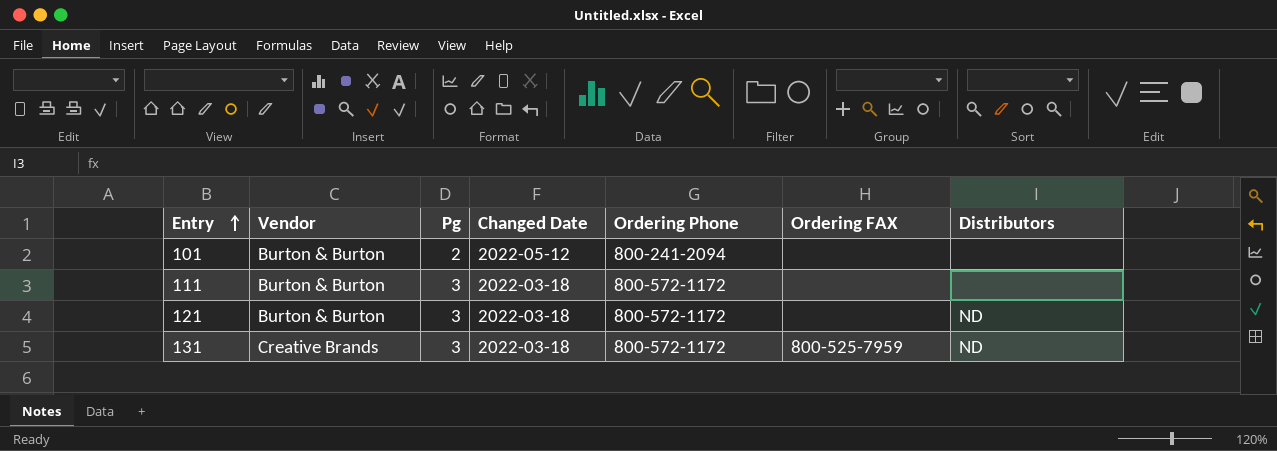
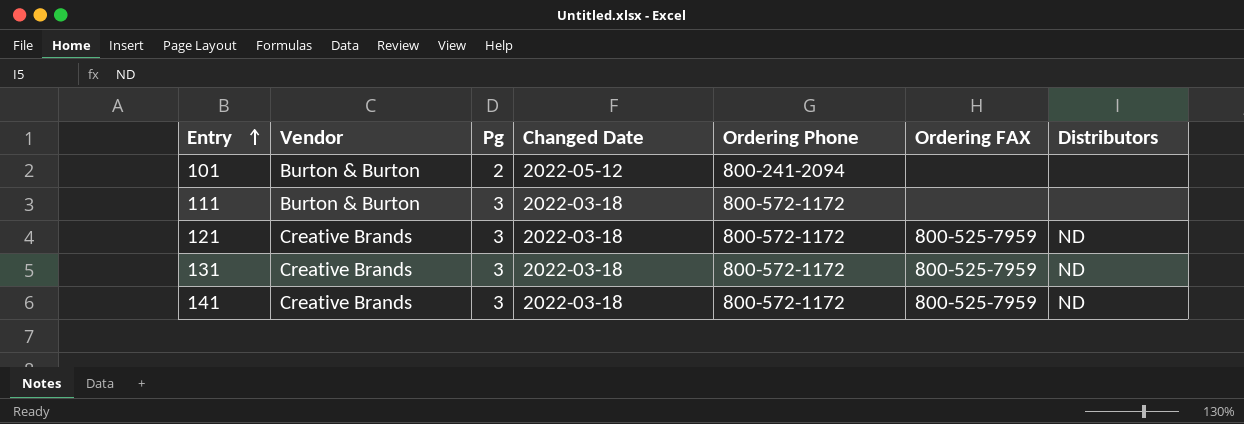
121 | Vendor: Burton & Burton -> Creative Brands
121 | Ordering FAX: none -> 800-525-7959
row 141: none -> Creative Brands | 3 | 2022-03-18 | 800-572-1172 | 800-525-7959 | ND

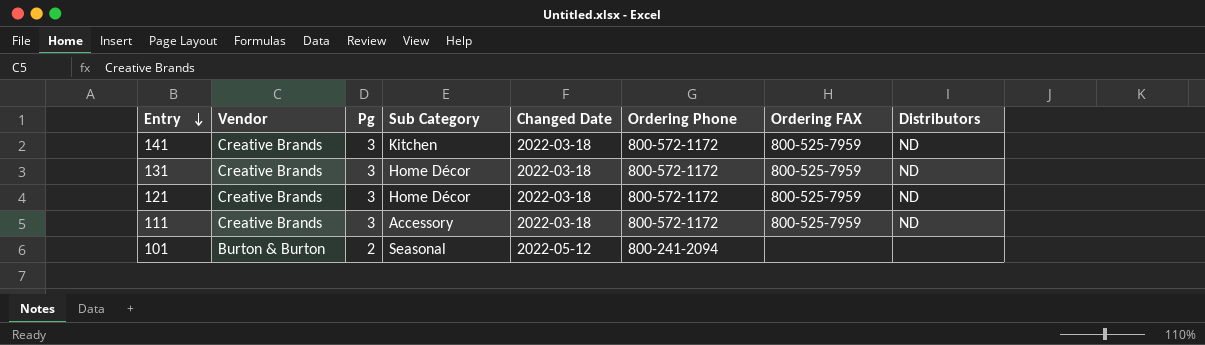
row order: Entry ascending -> Entry descending
column Sub Category | position: none -> 4
111 | Vendor: Burton & Burton -> Creative Brands
111 | Ordering FAX: none -> 800-525-7959
111 | Distributors: none -> ND

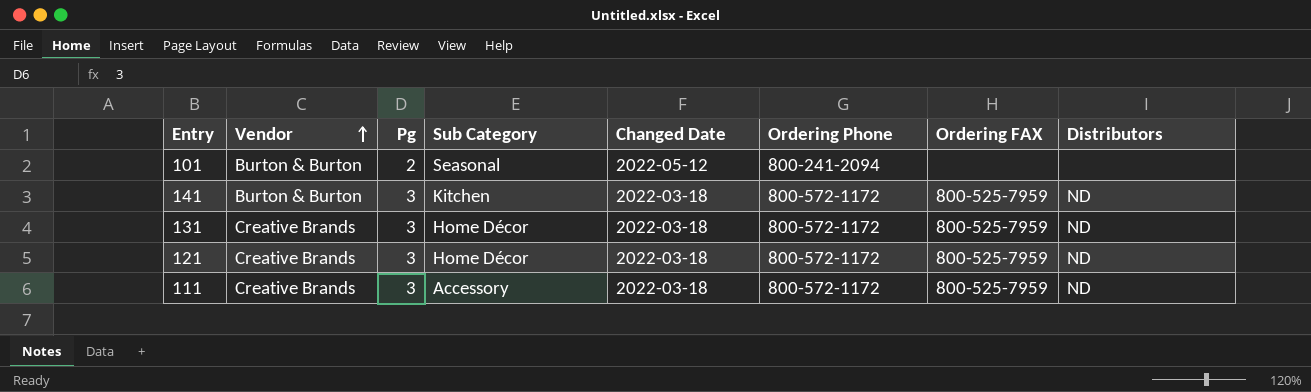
row order: Entry descending -> Vendor ascending
141 | Vendor: Creative Brands -> Burton & Burton

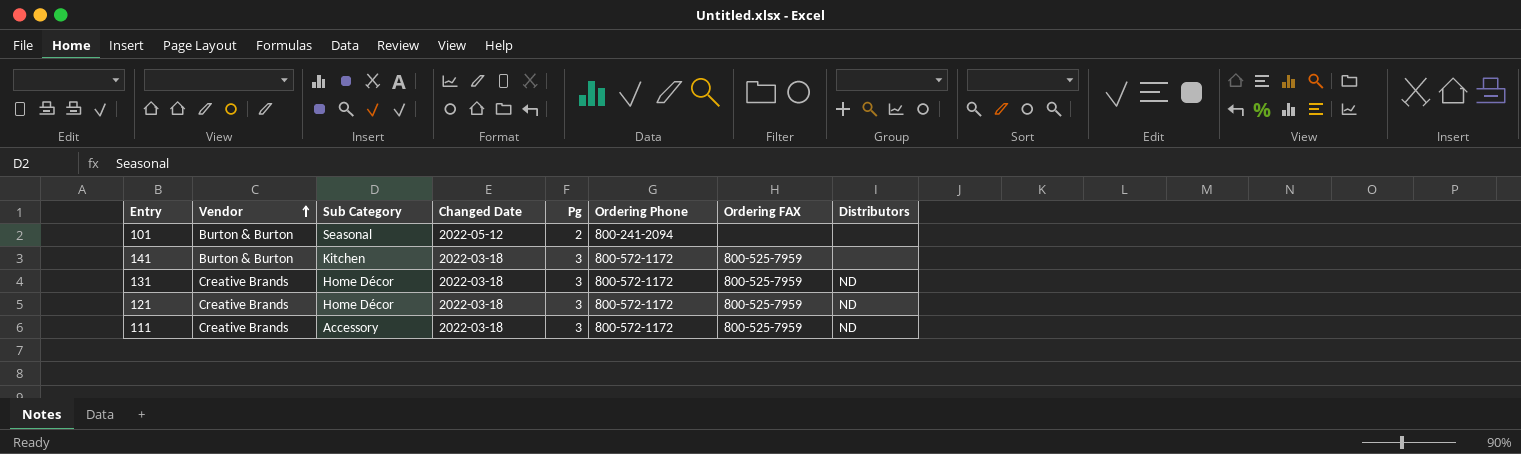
column Pg | position: 3 -> 5
141 | Distributors: ND -> none

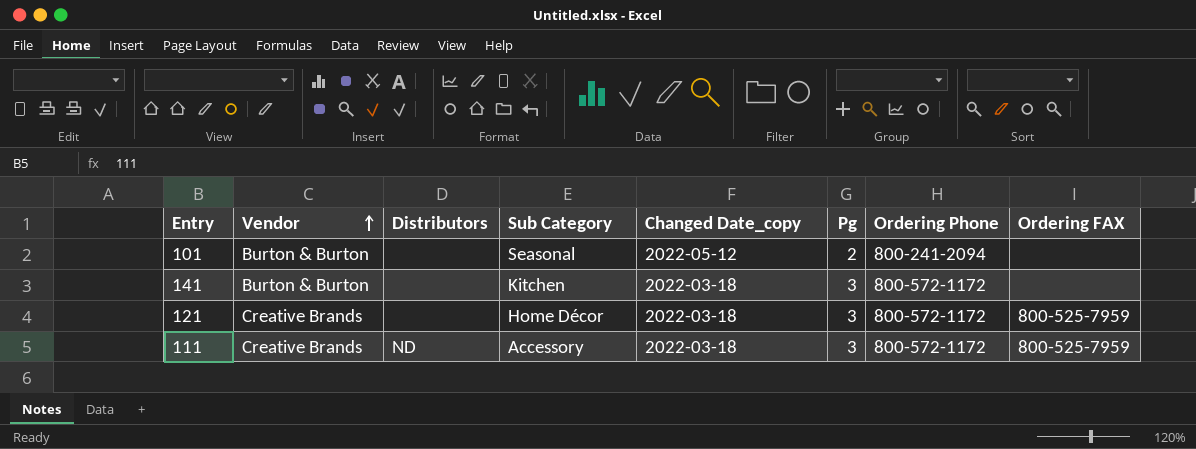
column Distributors | position: 8 -> 3
column name: Changed Date -> Changed Date_copy
row 131: Creative Brands | Home Décor | 2022-03-18 | 3 | 800-572-1172 | 800-525-7959 | ND -> none
141 | Ordering FAX: 800-525-7959 -> none
121 | Distributors: ND -> none

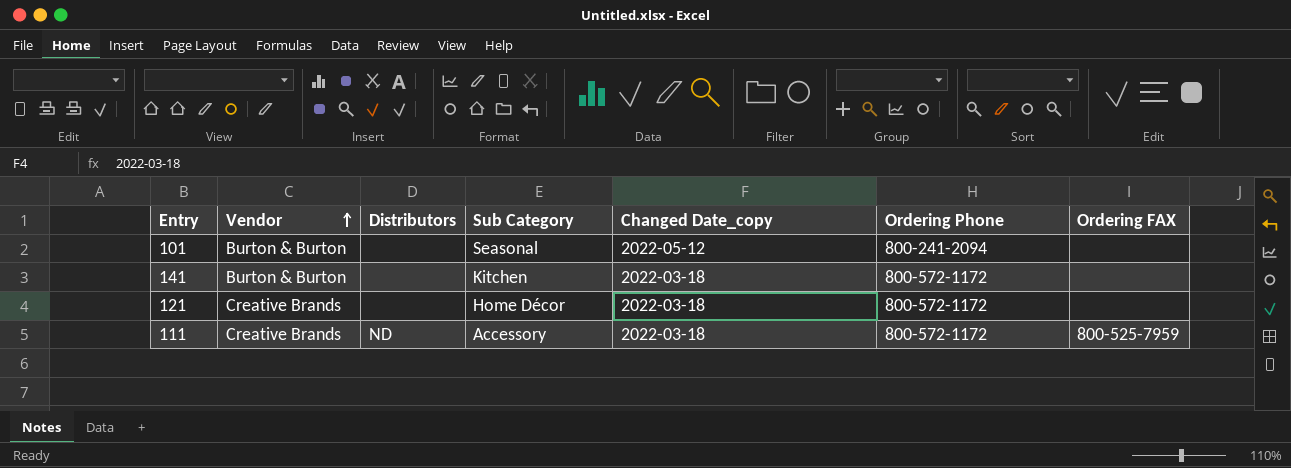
column Pg | position: 6 -> none
121 | Ordering FAX: 800-525-7959 -> none

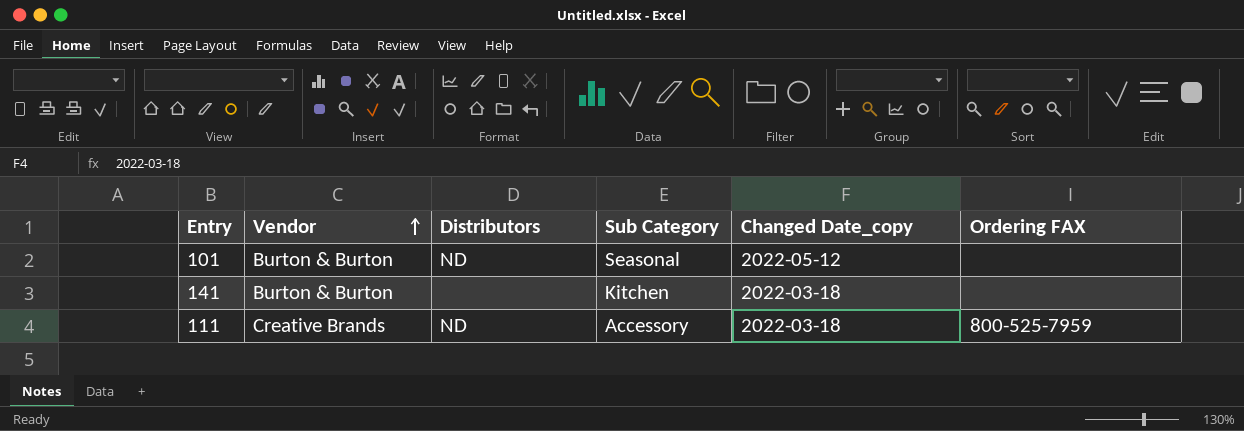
column Ordering Phone | position: 6 -> none
row 121: Creative Brands | none | Home Décor | 2022-03-18 | 800-572-1172 | none -> none
101 | Distributors: none -> ND

